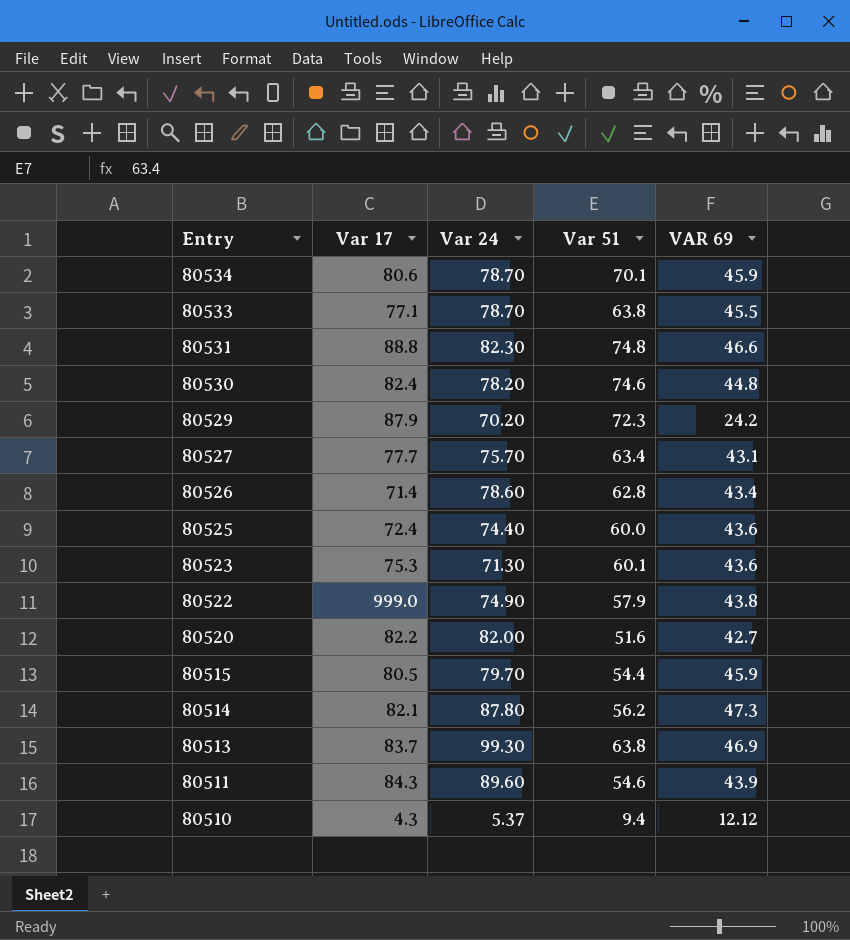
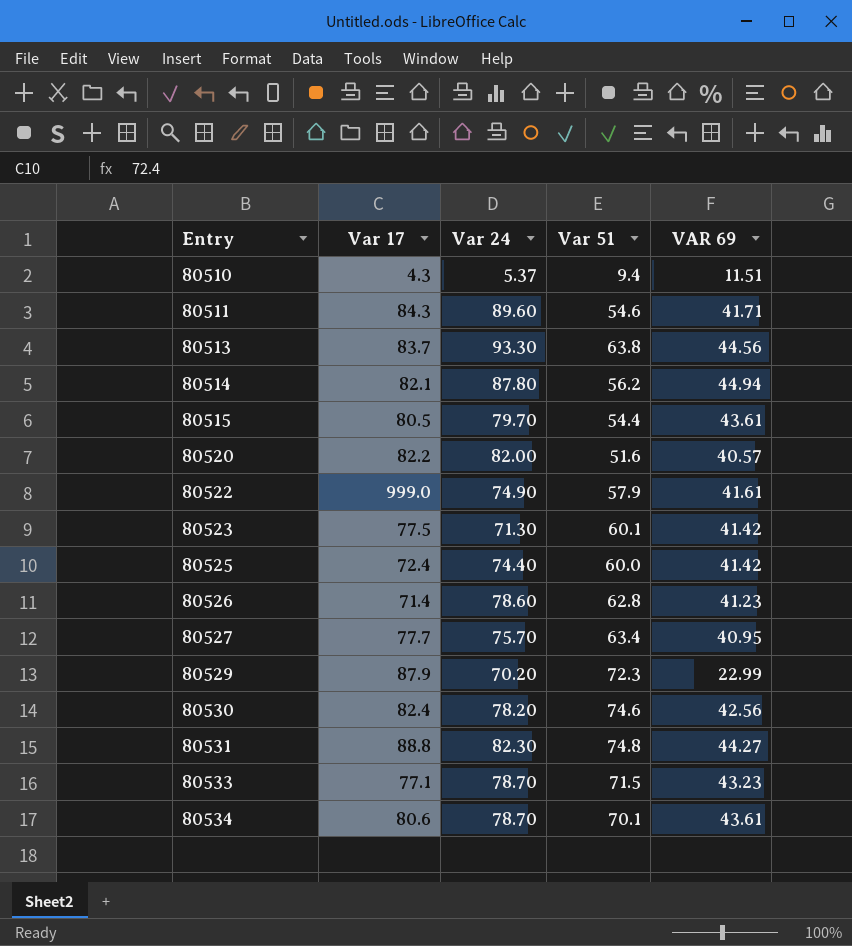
row order: Entry descending -> Entry ascending
80510 | VAR 69: 12.12 -> 11.51
80511 | VAR 69: 43.9 -> 41.71
80513 | Var 24: 99.30 -> 93.30
80513 | VAR 69: 46.9 -> 44.56
80514 | VAR 69: 47.3 -> 44.94
80515 | VAR 69: 45.9 -> 43.61
80520 | VAR 69: 42.7 -> 40.57
80522 | VAR 69: 43.8 -> 41.61
80523 | Var 17: 75.3 -> 77.5
80523 | VAR 69: 43.6 -> 41.42
80525 | VAR 69: 43.6 -> 41.42
80526 | VAR 69: 43.4 -> 41.23
80527 | VAR 69: 43.1 -> 40.95
80529 | VAR 69: 24.2 -> 22.99
80530 | VAR 69: 44.8 -> 42.56
80531 | VAR 69: 46.6 -> 44.27
80533 | Var 51: 63.8 -> 71.5
80533 | VAR 69: 45.5 -> 43.23
80534 | VAR 69: 45.9 -> 43.61

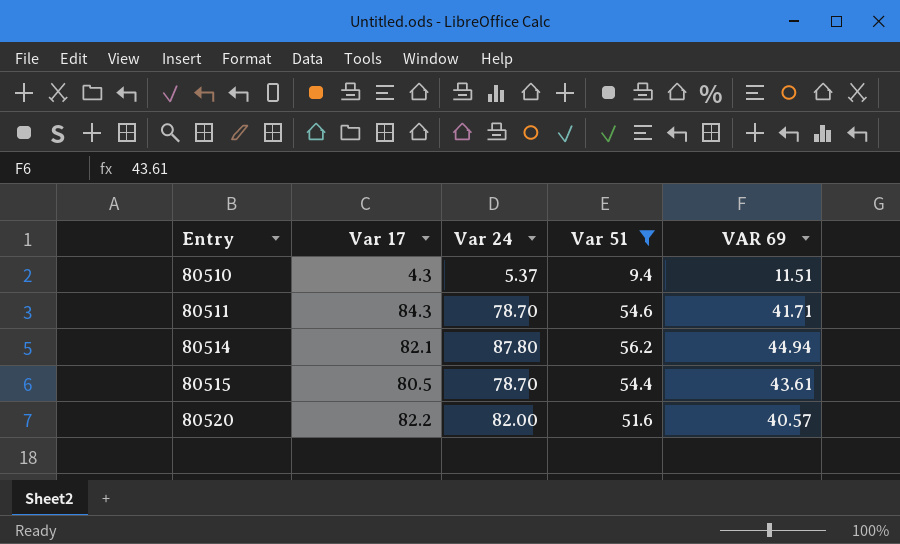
filter: none -> Var 51 <= 56.2
80511 | Var 24: 89.60 -> 78.70
80515 | Var 24: 79.70 -> 78.70

